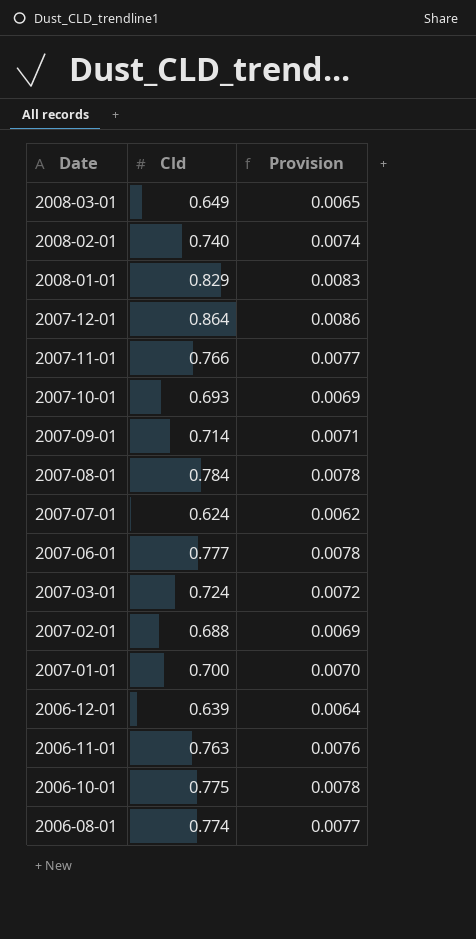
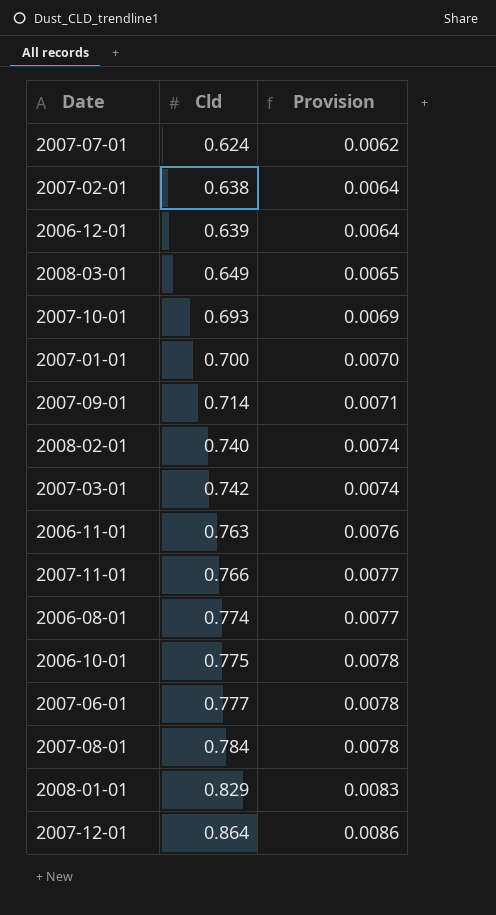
row order: Date descending -> Cld ascending
2007-02-01 | Cld: 0.688 -> 0.638
2007-02-01 | Provision: 0.0069 -> 0.0064
2007-03-01 | Cld: 0.724 -> 0.742
2007-03-01 | Provision: 0.0072 -> 0.0074

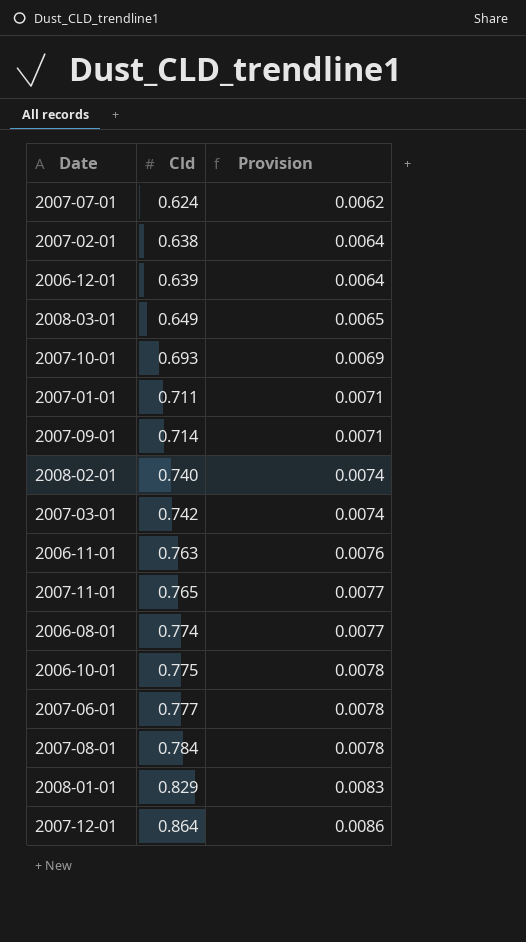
2007-01-01 | Cld: 0.700 -> 0.711
2007-01-01 | Provision: 0.0070 -> 0.0071
2007-11-01 | Cld: 0.766 -> 0.765

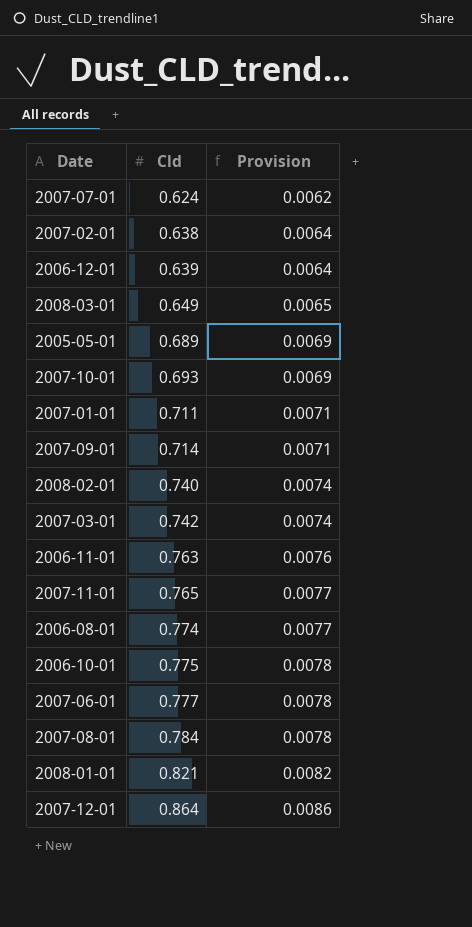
row 2005-05-01: none -> 0.689 | 0.0069
2008-01-01 | Cld: 0.829 -> 0.821
2008-01-01 | Provision: 0.0083 -> 0.0082

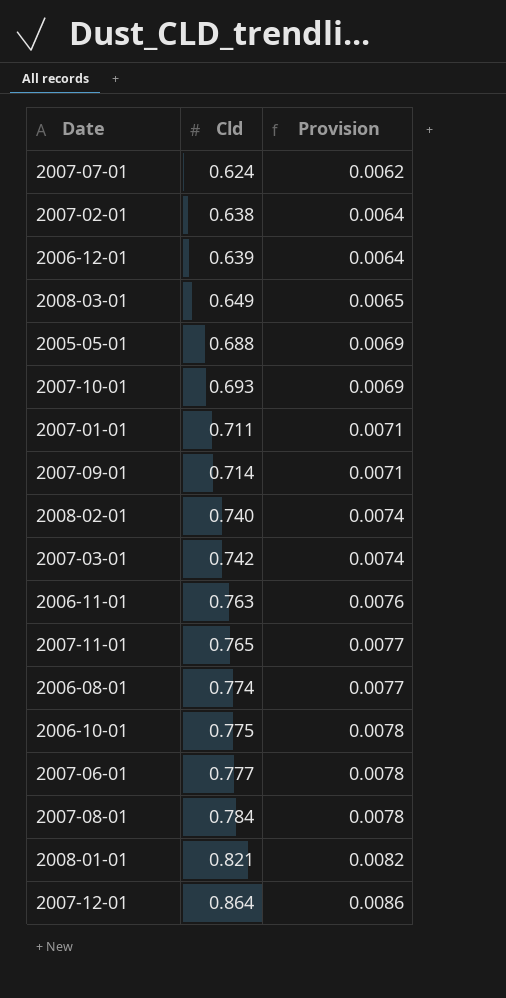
2005-05-01 | Cld: 0.689 -> 0.688

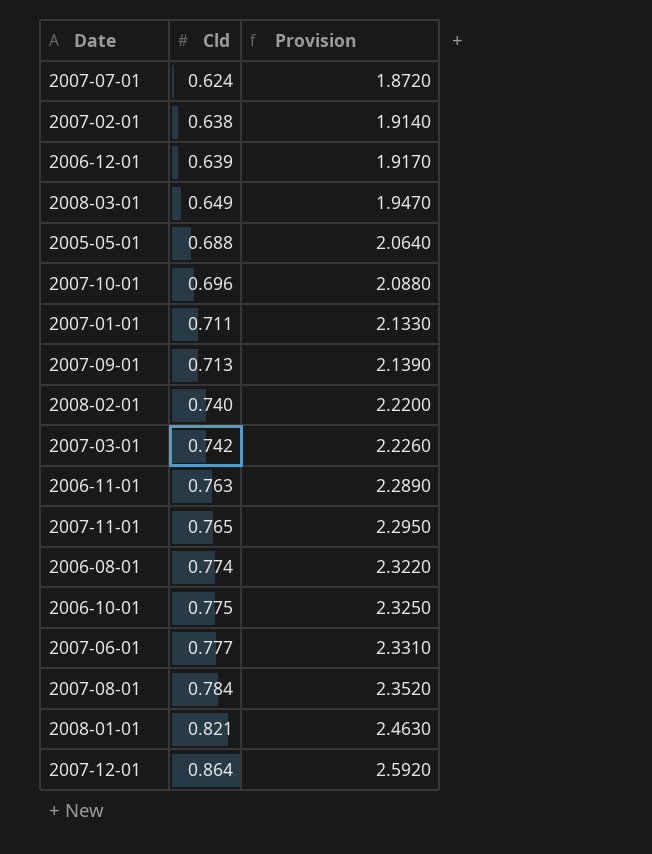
column Provision | formula: [Cld] * 0.01 -> [Cld] * 3
2007-10-01 | Cld: 0.693 -> 0.696
2007-09-01 | Cld: 0.714 -> 0.713

